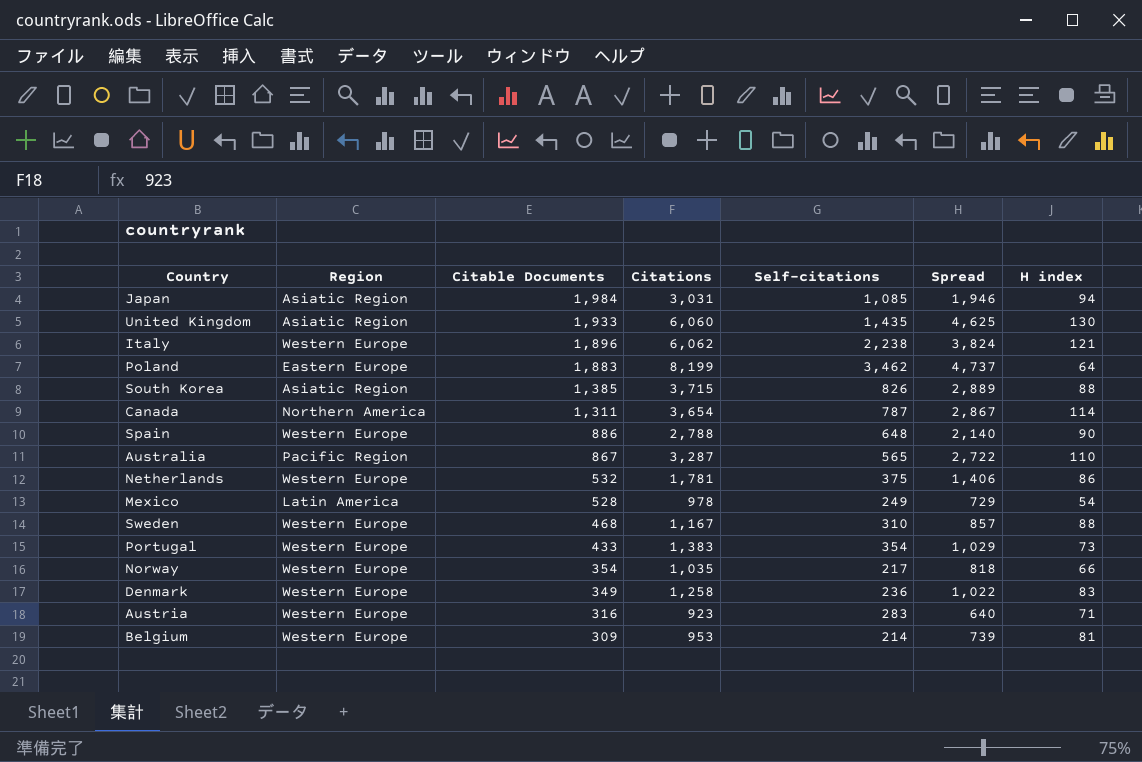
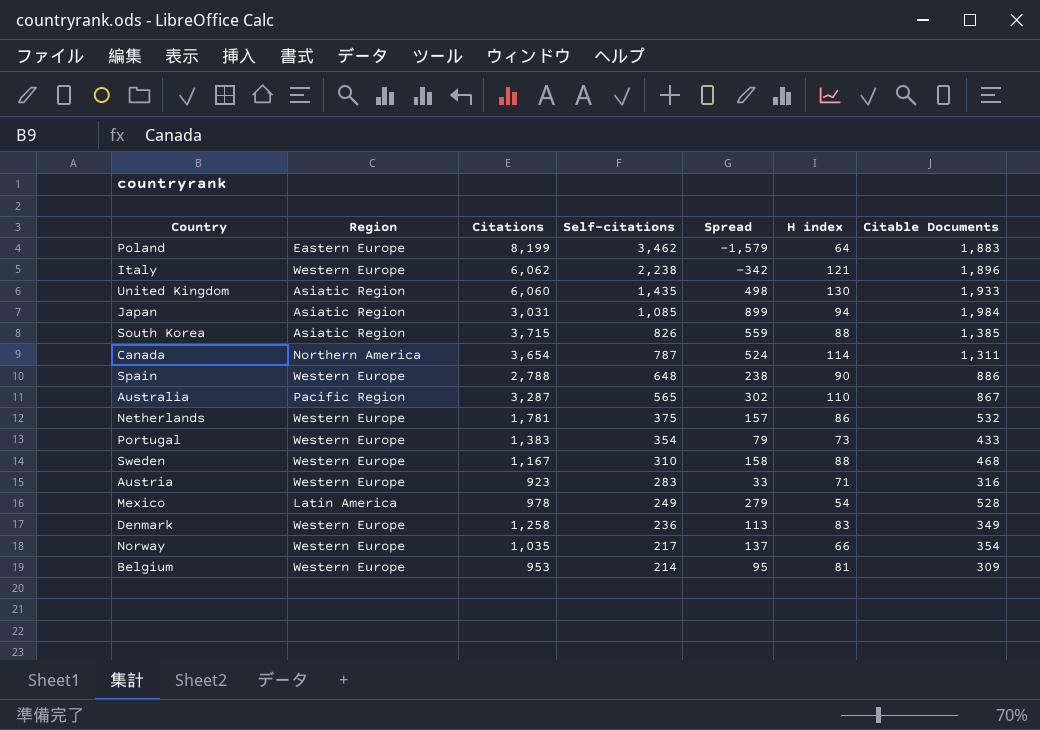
row order: Citable Documents descending -> Self-citations descending
column Spread | formula: [Citations] - [Self-citations] -> [Citable Documents] - [Self-citations]
column Citable Documents | position: 3 -> 7

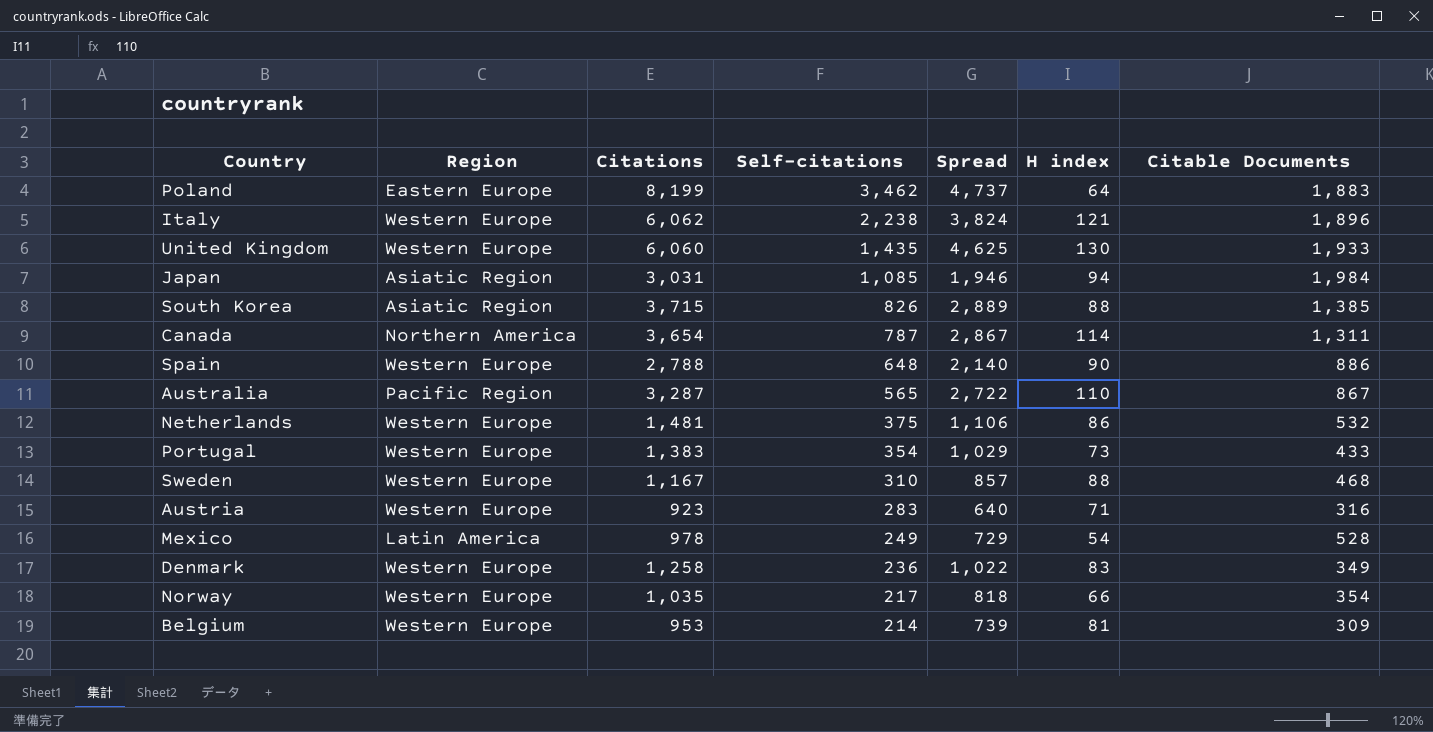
column Spread | formula: [Citable Documents] - [Self-citations] -> [Citations] - [Self-citations]
United Kingdom | Region: Asiatic Region -> Western Europe
Netherlands | Citations: 1,781 -> 1,481

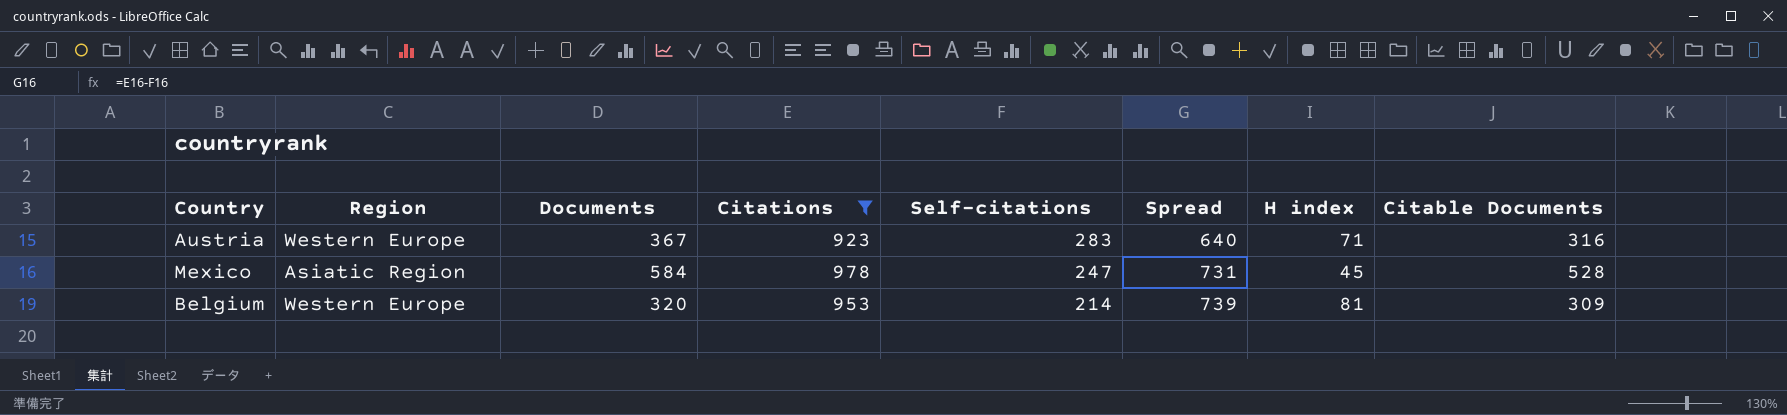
filter: none -> Citations <= 978
column Documents | position: none -> 3
Mexico | Region: Latin America -> Asiatic Region
Mexico | Self-citations: 249 -> 247
Mexico | Spread: 729 -> 731
Mexico | H index: 54 -> 45

